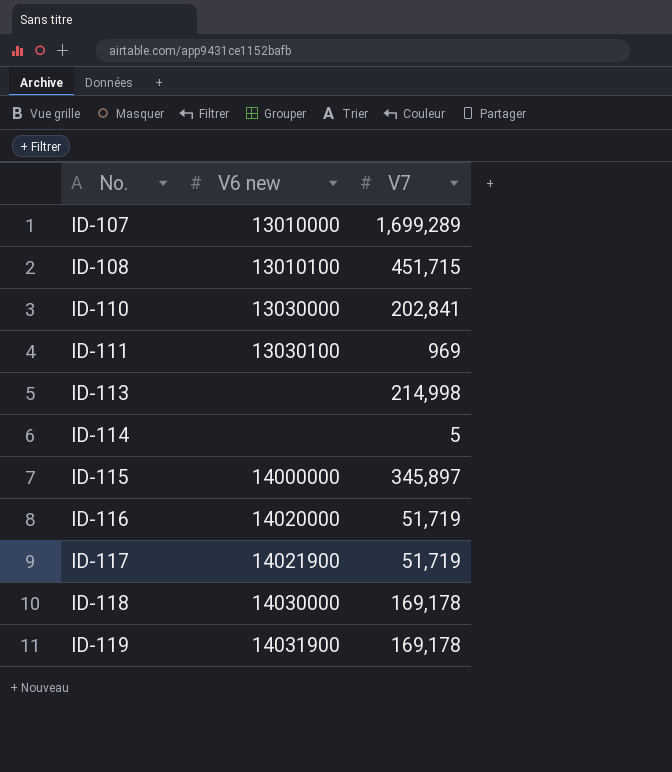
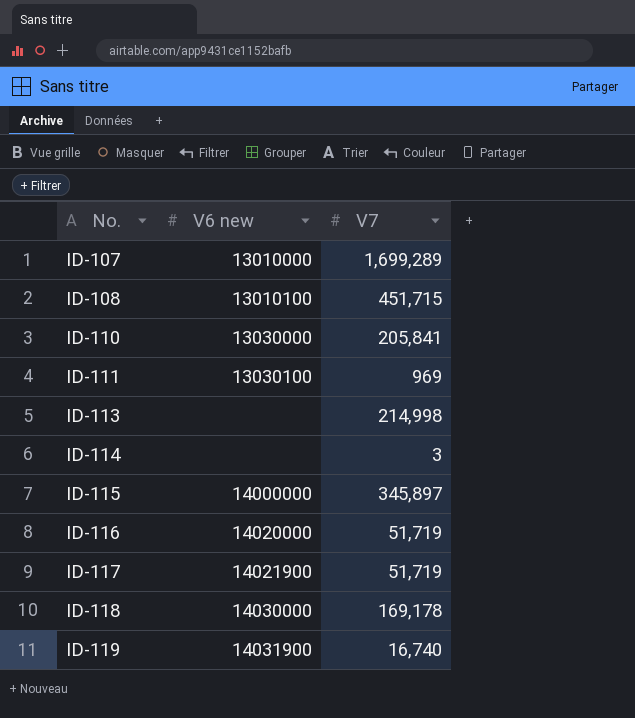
ID-110 | V7: 202,841 -> 205,841
ID-114 | V7: 5 -> 3
ID-119 | V7: 169,178 -> 16,740

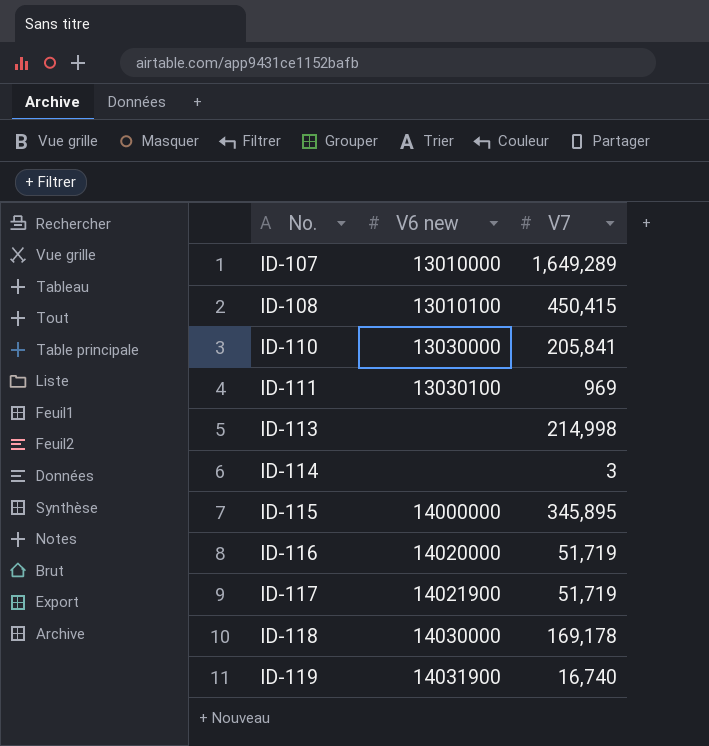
ID-107 | V7: 1,699,289 -> 1,649,289
ID-108 | V7: 451,715 -> 450,415
ID-115 | V7: 345,897 -> 345,895

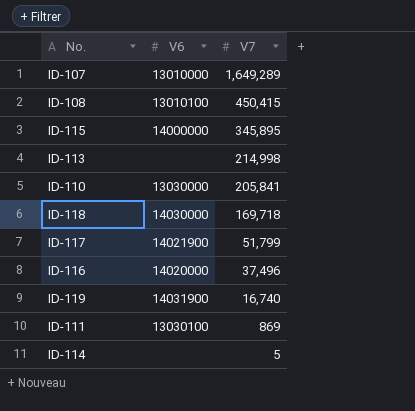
row order: No. ascending -> V7 descending
column name: V6 new -> V6
ID-118 | V7: 169,178 -> 169,718
ID-117 | V7: 51,719 -> 51,799
ID-116 | V7: 51,719 -> 37,496
ID-111 | V7: 969 -> 869
ID-114 | V7: 3 -> 5

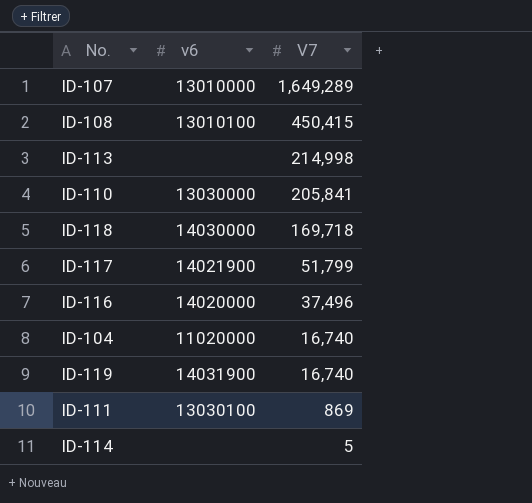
column name: V6 -> v6
row ID-115: 14000000 | 345,895 -> none
row ID-104: none -> 11020000 | 16,740

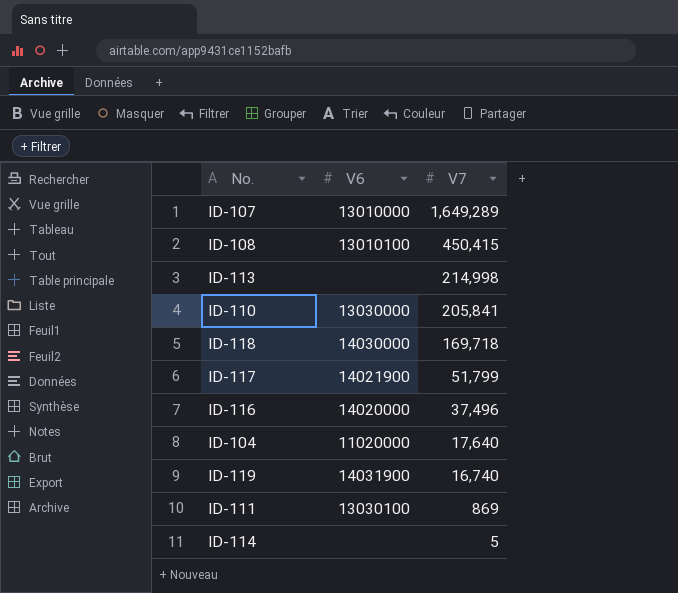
column name: v6 -> V6
ID-104 | V7: 16,740 -> 17,640

